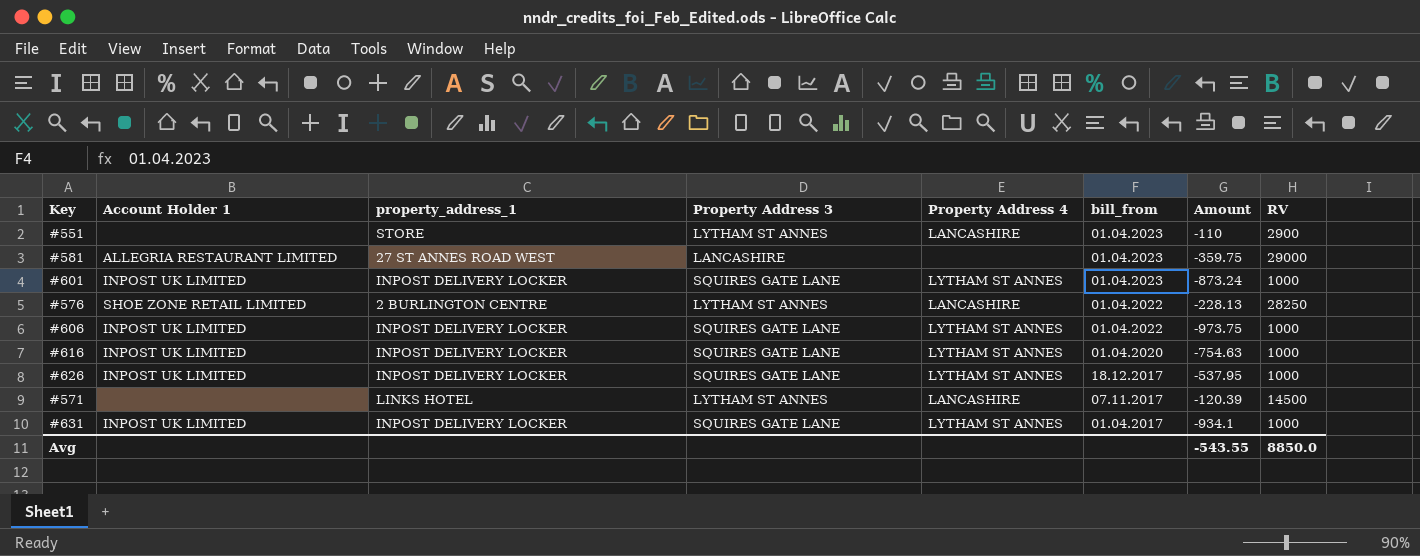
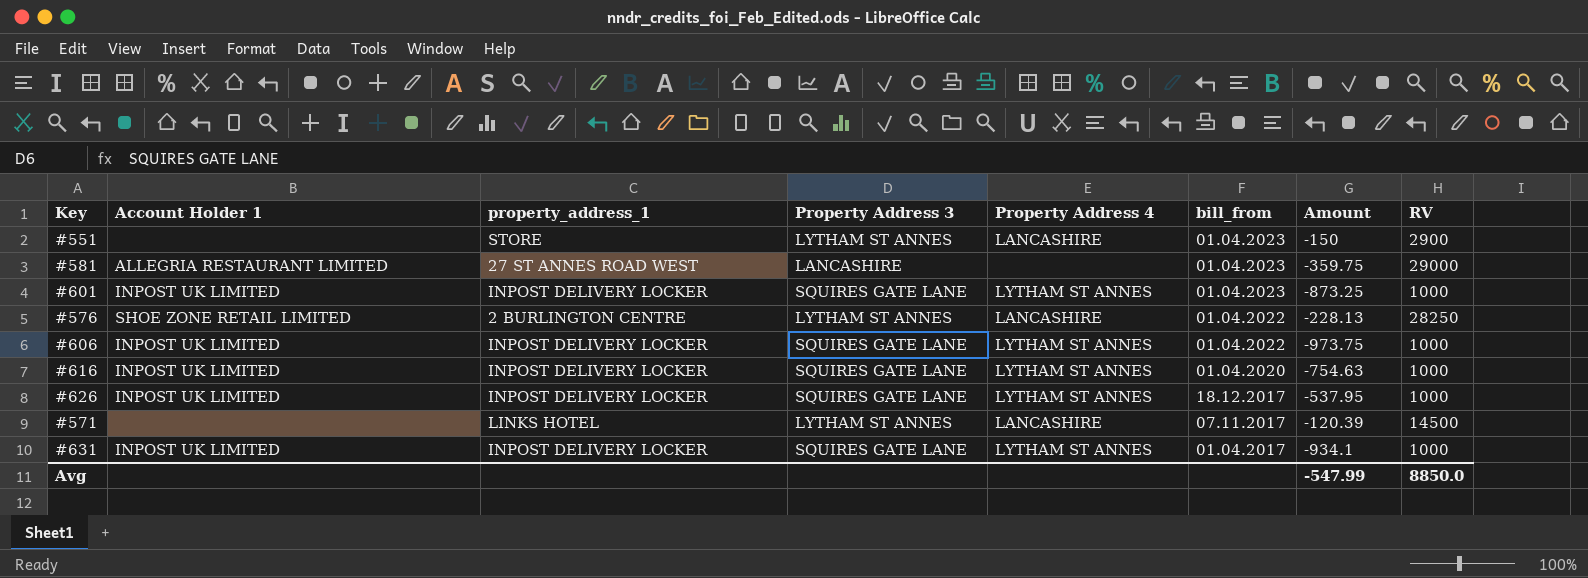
#551 | Amount: -110 -> -150
#601 | Amount: -873.24 -> -873.25
Avg | Amount: -543.55 -> -547.99

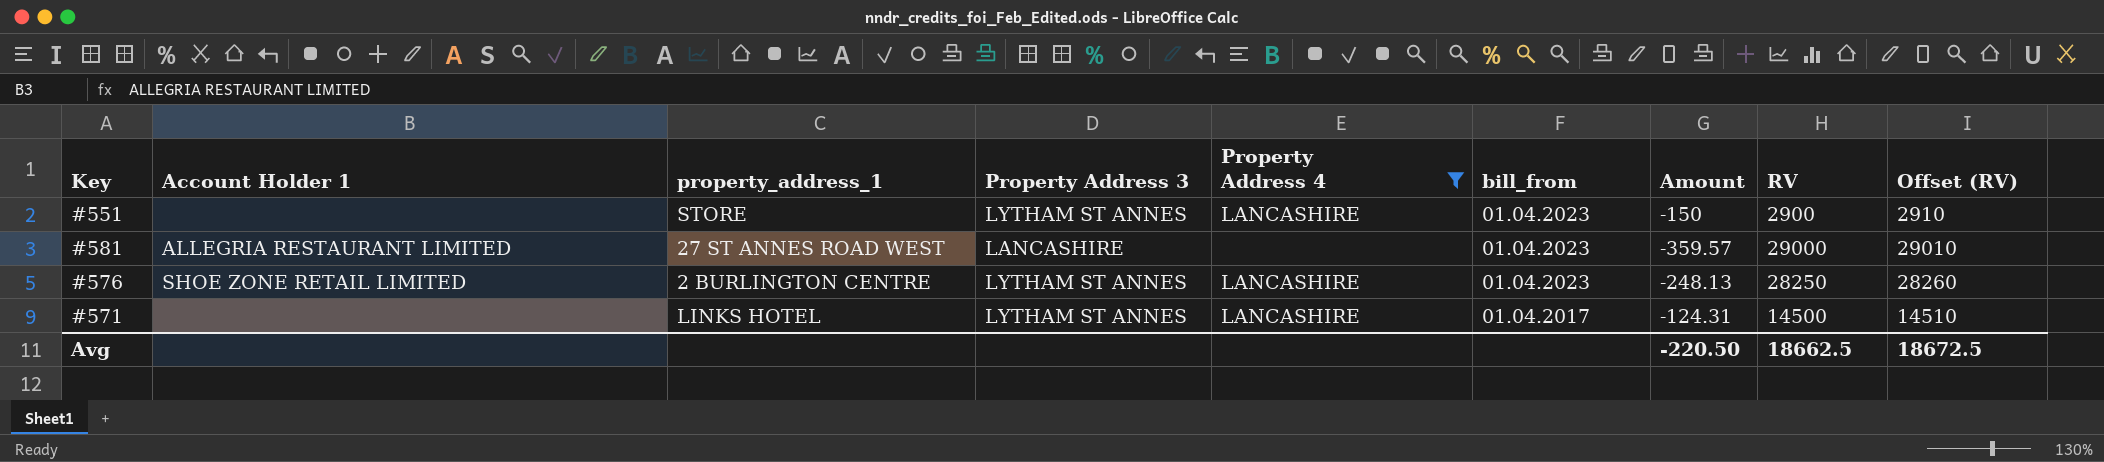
filter: none -> Property Address 4 != LYTHAM ST ANNES
column Offset (RV) | formula: none -> [RV] + 10
#581 | Amount: -359.75 -> -359.57
#576 | bill_from: 01.04.2022 -> 01.04.2023
#576 | Amount: -228.13 -> -248.13
#571 | bill_from: 07.11.2017 -> 01.04.2017
#571 | Amount: -120.39 -> -124.31
Avg | Amount: -547.99 -> -220.50
Avg | RV: 8850.0 -> 18662.5

